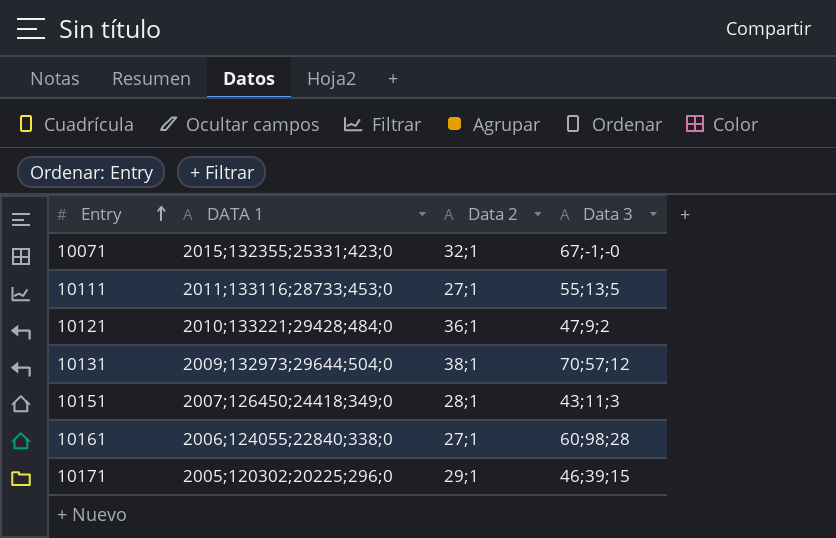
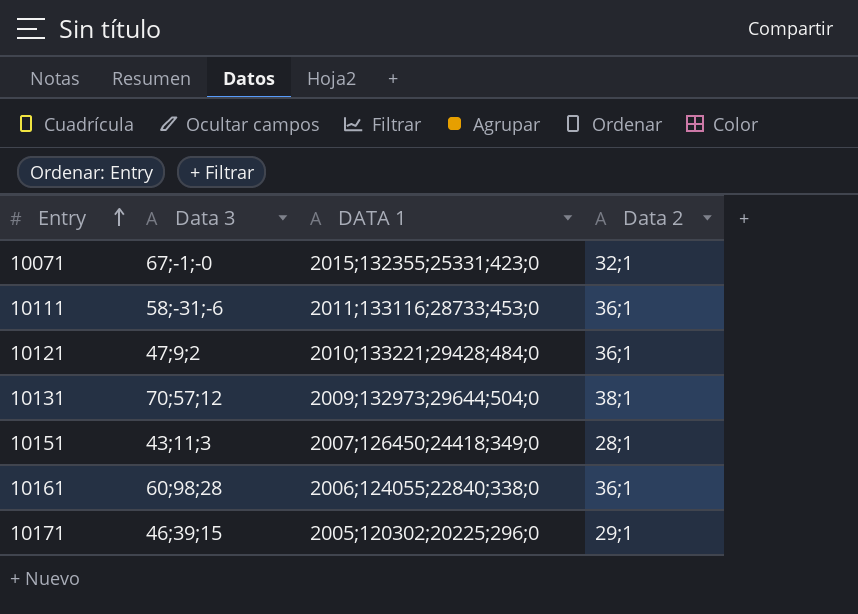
column Data 3 | position: 4 -> 2
10111 | Data 3: 55;13;5 -> 58;-31;-6
10111 | Data 2: 27;1 -> 36;1
10161 | Data 2: 27;1 -> 36;1

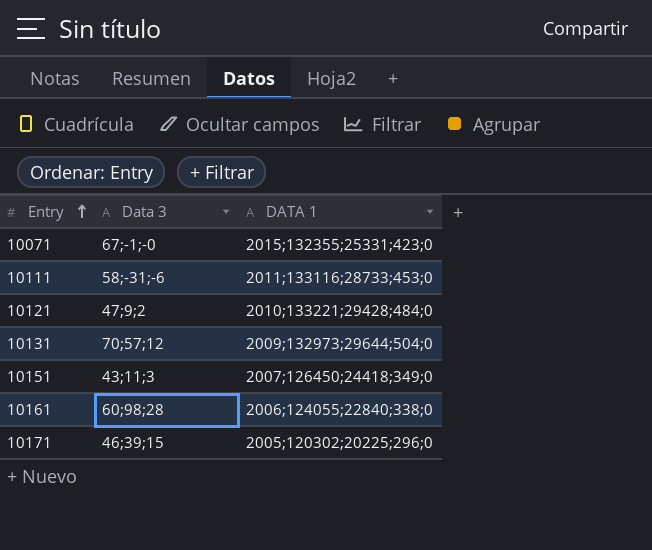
column Data 2 | position: 4 -> none

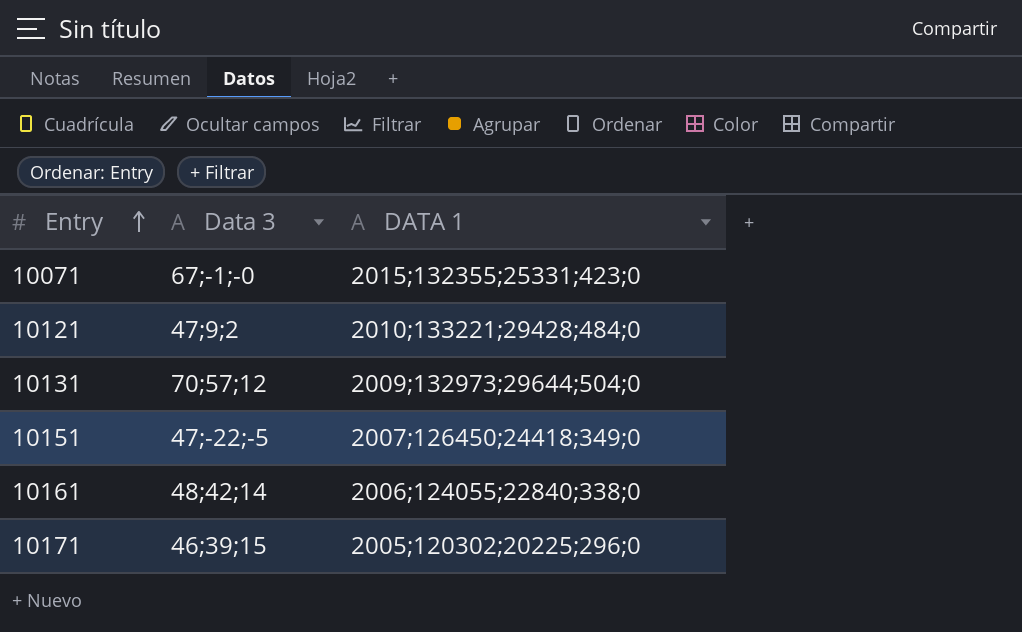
row 10111: 58;-31;-6 | 2011;133116;28733;453;0 -> none
10151 | Data 3: 43;11;3 -> 47;-22;-5
10161 | Data 3: 60;98;28 -> 48;42;14

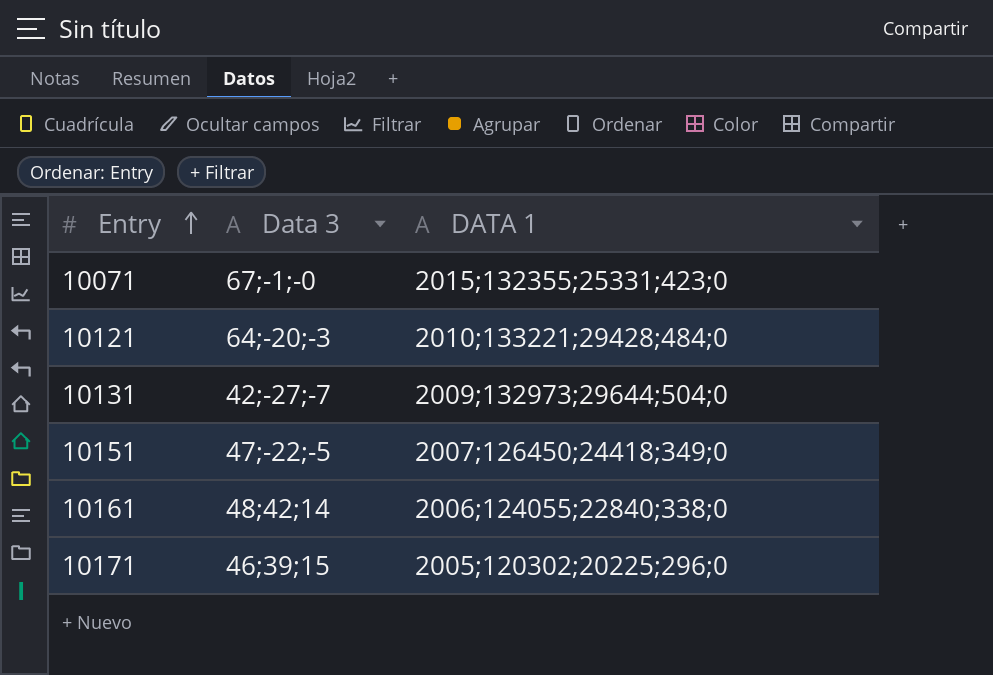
10121 | Data 3: 47;9;2 -> 64;-20;-3
10131 | Data 3: 70;57;12 -> 42;-27;-7

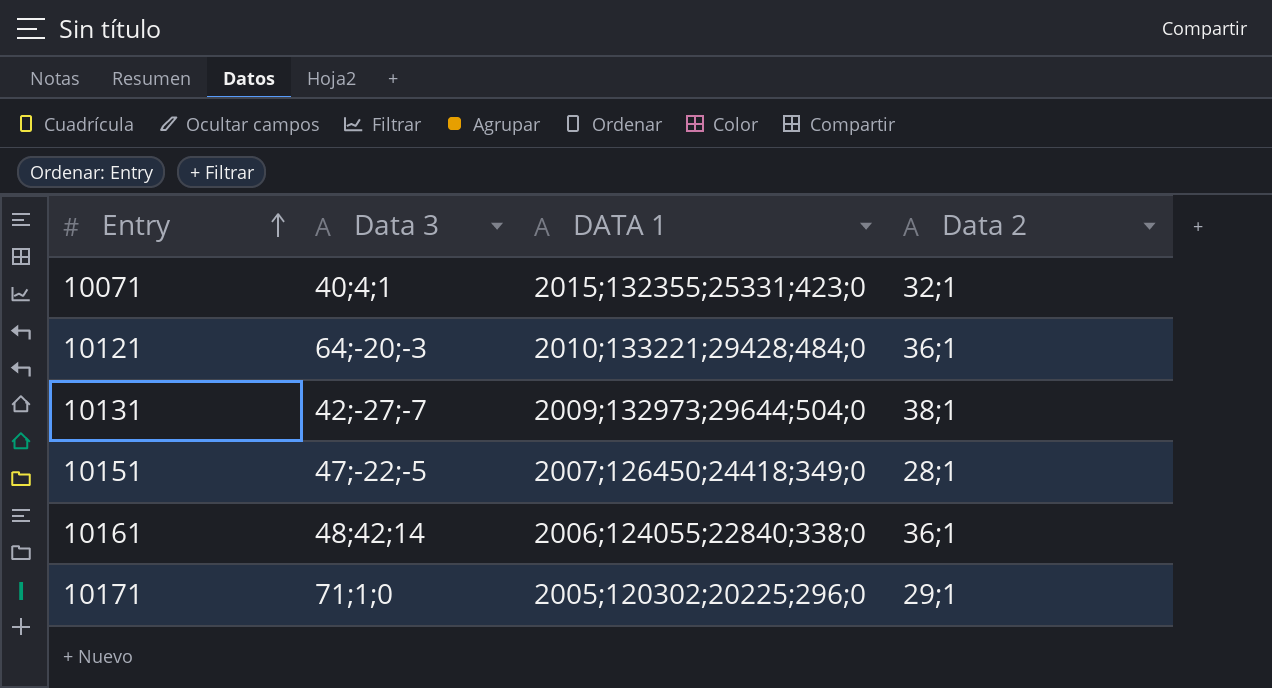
column Data 2 | position: none -> 4
10071 | Data 3: 67;-1;-0 -> 40;4;1
10171 | Data 3: 46;39;15 -> 71;1;0

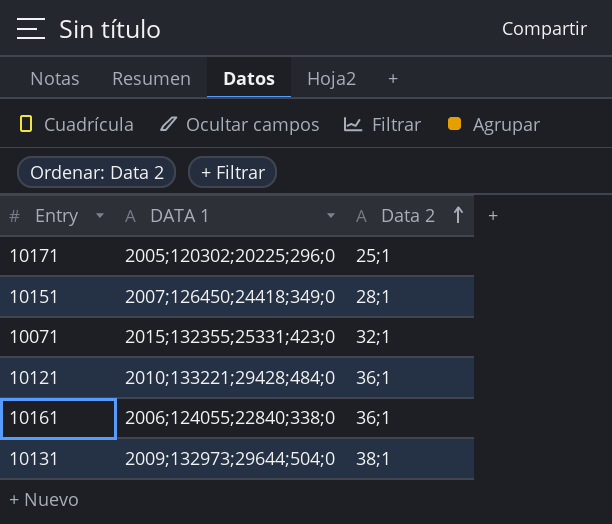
row order: Entry ascending -> Data 2 ascending
column Data 3 | position: 2 -> none
10171 | Data 2: 29;1 -> 25;1

